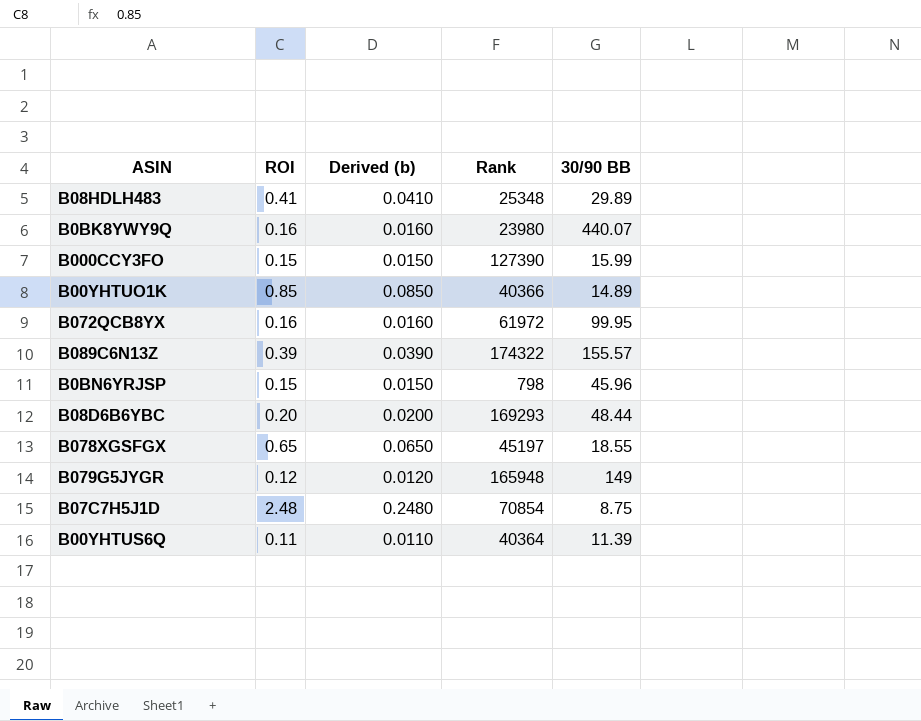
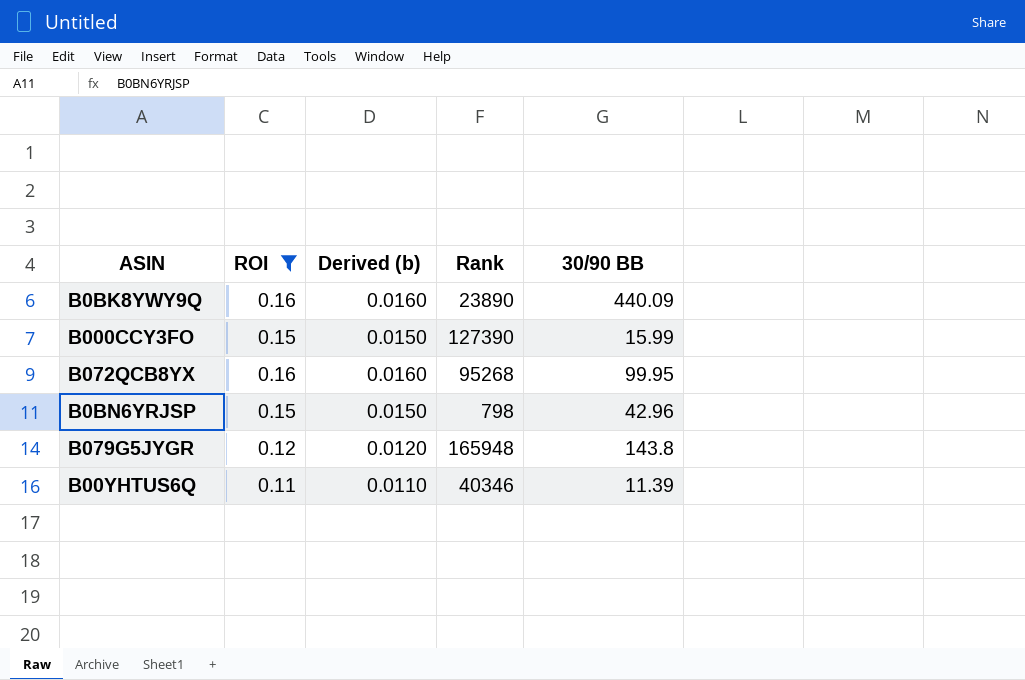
filter: none -> ROI <= 0.16
B0BK8YWY9Q | Rank: 23980 -> 23890
B0BK8YWY9Q | 30/90 BB: 440.07 -> 440.09
B072QCB8YX | Rank: 61972 -> 95268
B0BN6YRJSP | 30/90 BB: 45.96 -> 42.96
B079G5JYGR | 30/90 BB: 149 -> 143.8
B00YHTUS6Q | Rank: 40364 -> 40346

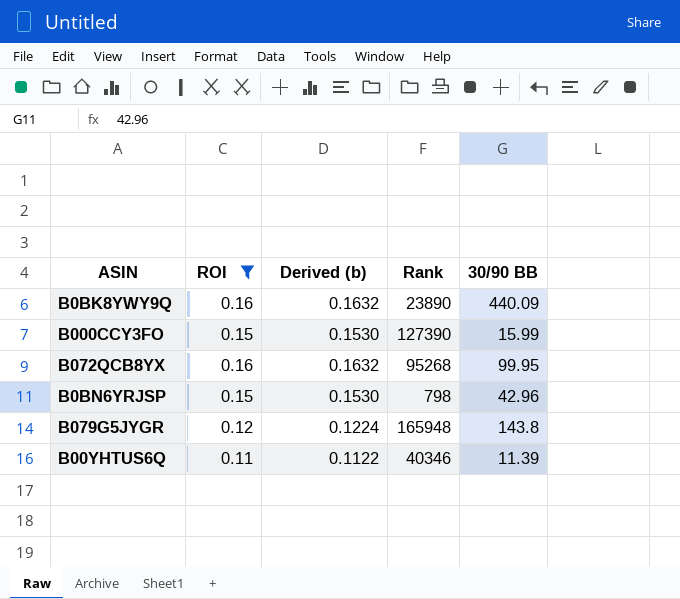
column Derived (b) | formula: [ROI] * 0.1 -> [ROI] * 1.02

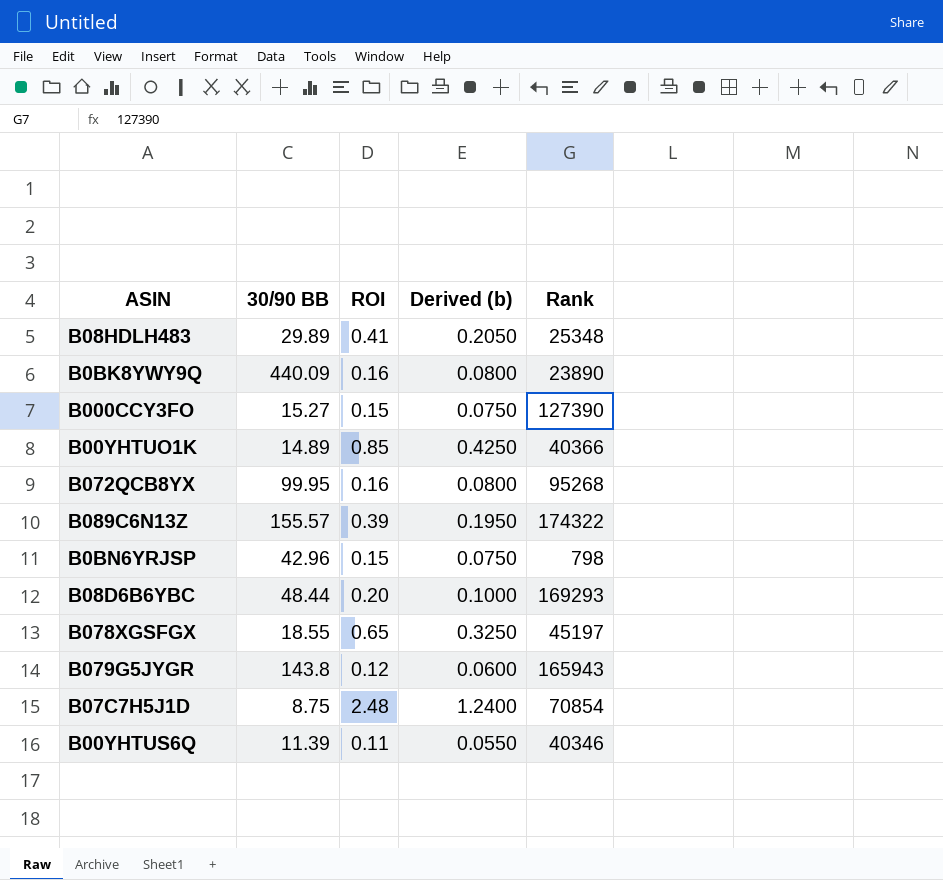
filter: ROI <= 0.16 -> none
column 30/90 BB | position: 5 -> 2
column Derived (b) | formula: [ROI] * 1.02 -> [ROI] * 0.5
B000CCY3FO | 30/90 BB: 15.99 -> 15.27
B079G5JYGR | Rank: 165948 -> 165943

